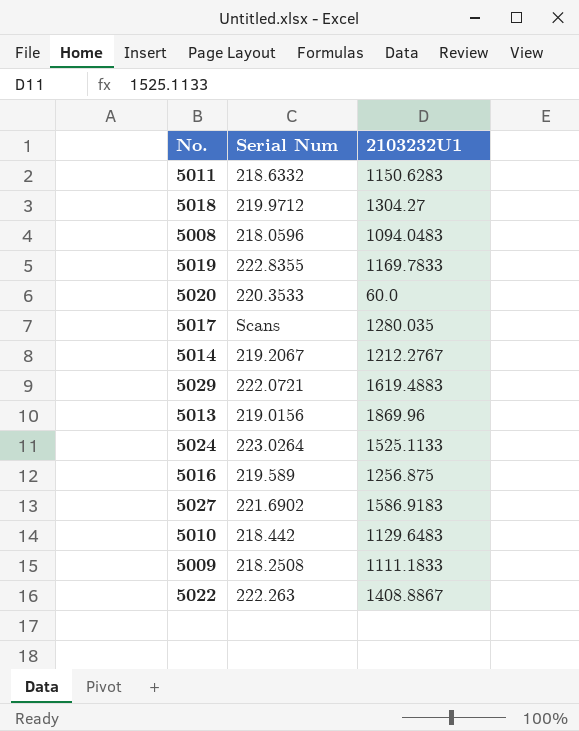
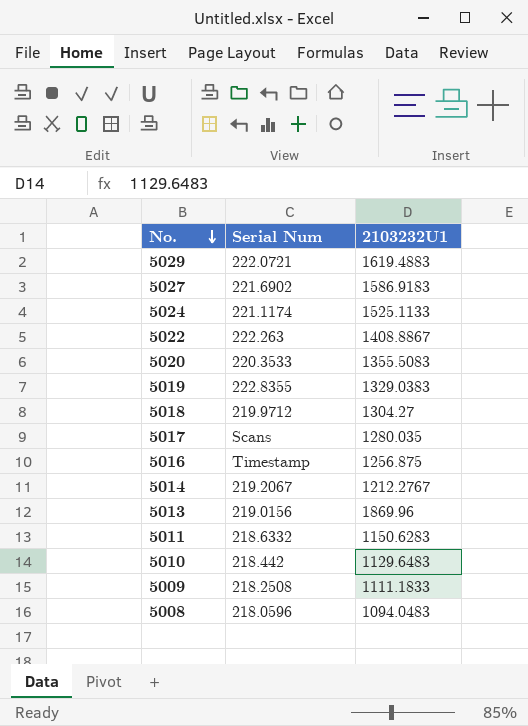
row order: none -> No. descending
5024 | Serial Num: 223.0264 -> 221.1174
5020 | 2103232U1: 60.0 -> 1355.5083
5019 | 2103232U1: 1169.7833 -> 1329.0383
5016 | Serial Num: 219.589 -> Timestamp

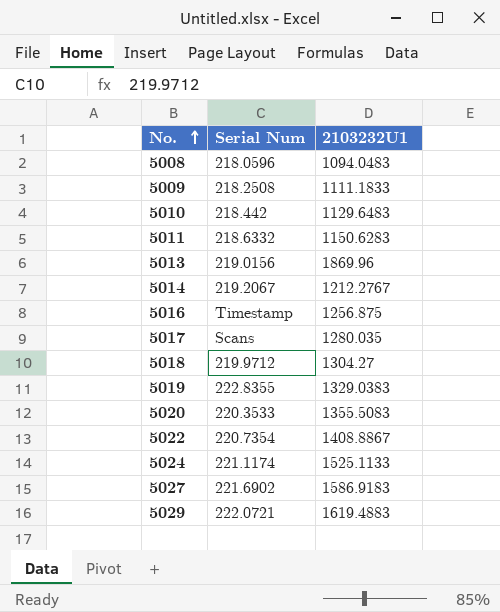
row order: No. descending -> No. ascending
5022 | Serial Num: 222.263 -> 220.7354

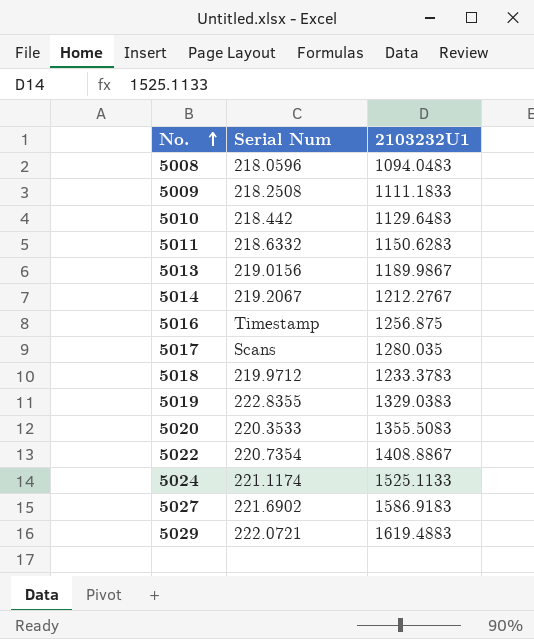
5013 | 2103232U1: 1869.96 -> 1189.9867
5018 | 2103232U1: 1304.27 -> 1233.3783

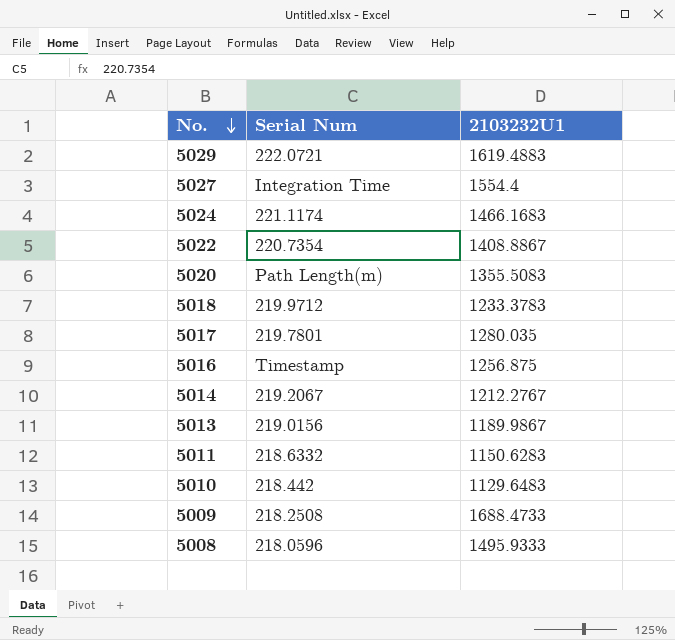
row order: No. ascending -> No. descending
row 5019: 222.8355 | 1329.0383 -> none
5027 | Serial Num: 221.6902 -> Integration Time
5027 | 2103232U1: 1586.9183 -> 1554.4
5024 | 2103232U1: 1525.1133 -> 1466.1683
5020 | Serial Num: 220.3533 -> Path Length(m)
5017 | Serial Num: Scans -> 219.7801
5009 | 2103232U1: 1111.1833 -> 1688.4733
5008 | 2103232U1: 1094.0483 -> 1495.9333

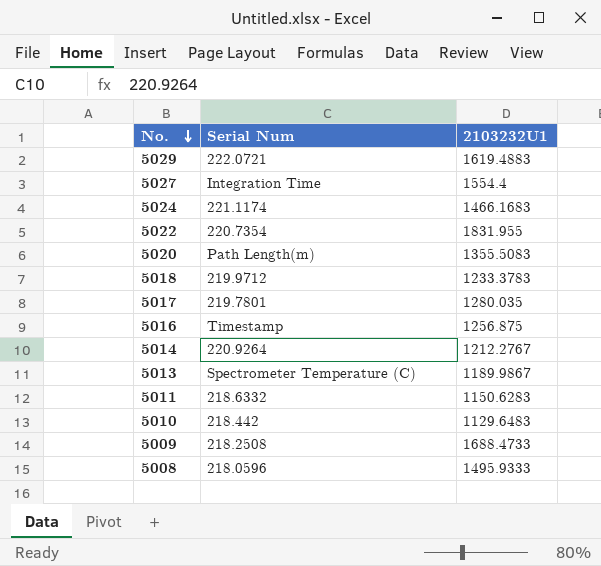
5022 | 2103232U1: 1408.8867 -> 1831.955
5014 | Serial Num: 219.2067 -> 220.9264
5013 | Serial Num: 219.0156 -> Spectrometer Temperature (C)

